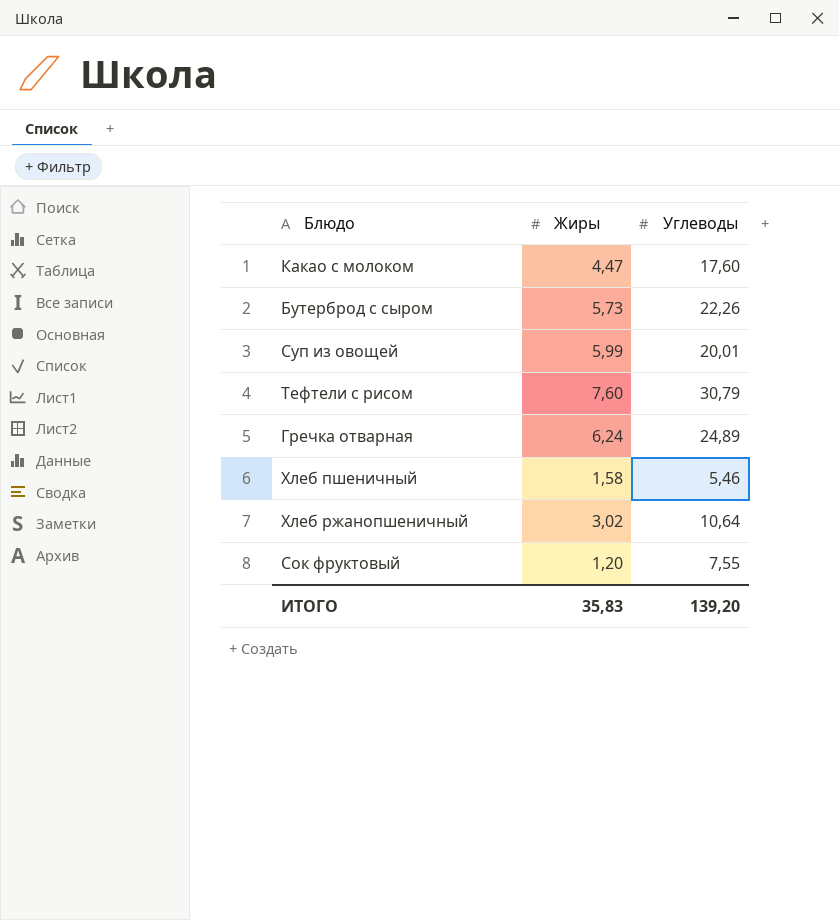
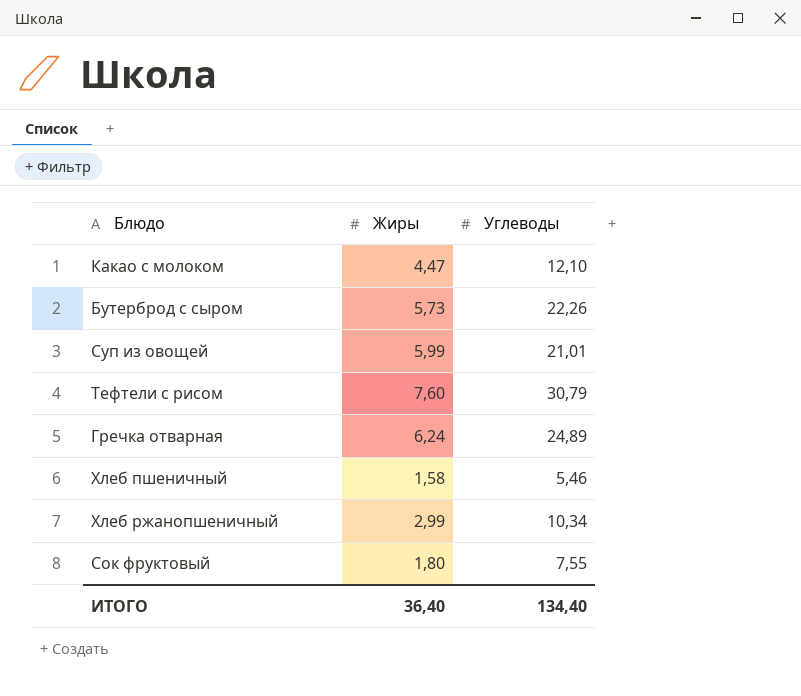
Какао с молоком | Углеводы: 17,60 -> 12,10
Суп из овощей | Углеводы: 20,01 -> 21,01
Хлеб ржанопшеничный | Жиры: 3,02 -> 2,99
Хлеб ржанопшеничный | Углеводы: 10,64 -> 10,34
Сок фруктовый | Жиры: 1,20 -> 1,80
ИТОГО | Жиры: 35,83 -> 36,40
ИТОГО | Углеводы: 139,20 -> 134,40

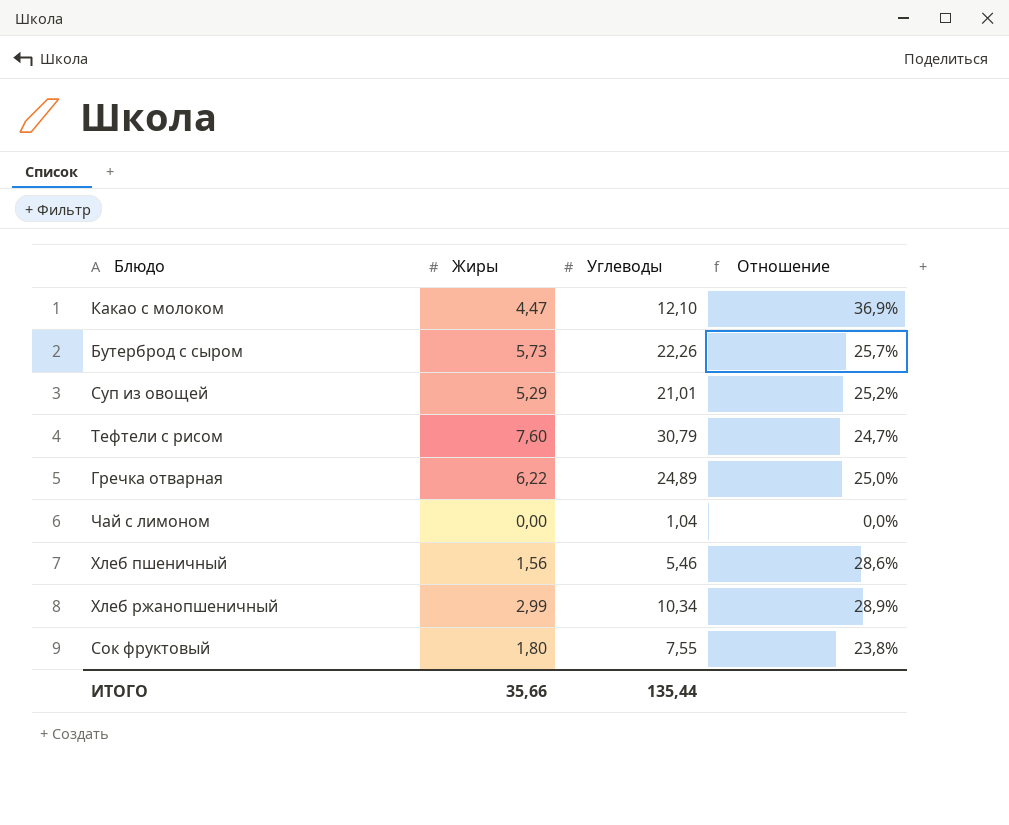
column Отношение | formula: none -> [Жиры] / [Углеводы]
Суп из овощей | Жиры: 5,99 -> 5,29
Гречка отварная | Жиры: 6,24 -> 6,22
row Чай с лимоном: none -> 0,00 | 1,04 | 0,0%
Хлеб пшеничный | Жиры: 1,58 -> 1,56
ИТОГО | Жиры: 36,40 -> 35,66
ИТОГО | Углеводы: 134,40 -> 135,44

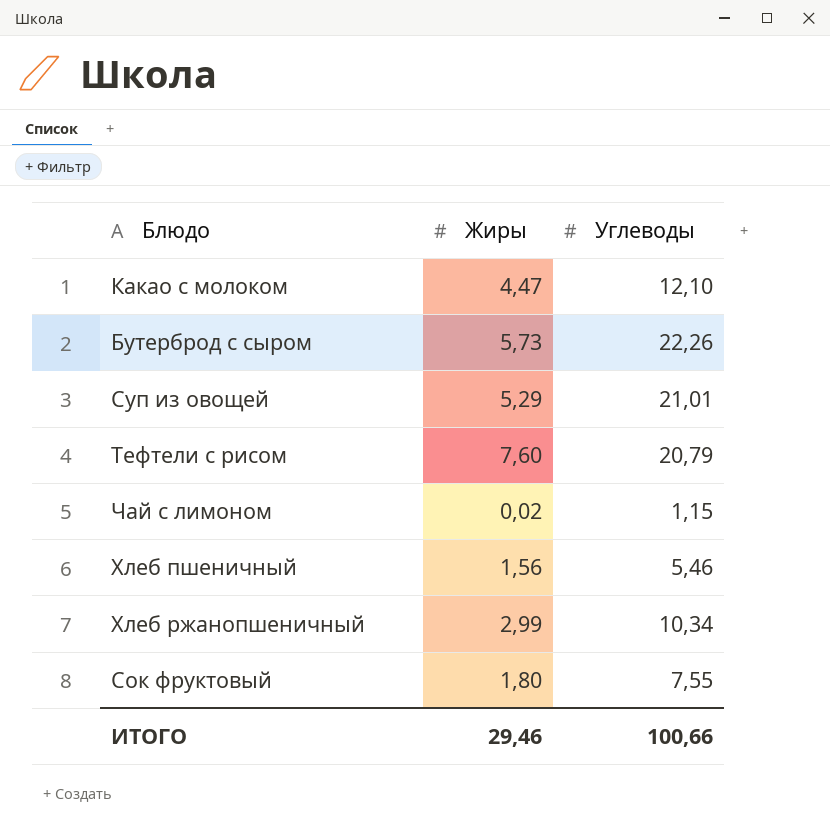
column Отношение | formula: [Жиры] / [Углеводы] -> none
row Гречка отварная: 6,22 | 24,89 | 25,0% -> none
Тефтели с рисом | Углеводы: 30,79 -> 20,79
Чай с лимоном | Жиры: 0,00 -> 0,02
Чай с лимоном | Углеводы: 1,04 -> 1,15
ИТОГО | Жиры: 35,66 -> 29,46
ИТОГО | Углеводы: 135,44 -> 100,66

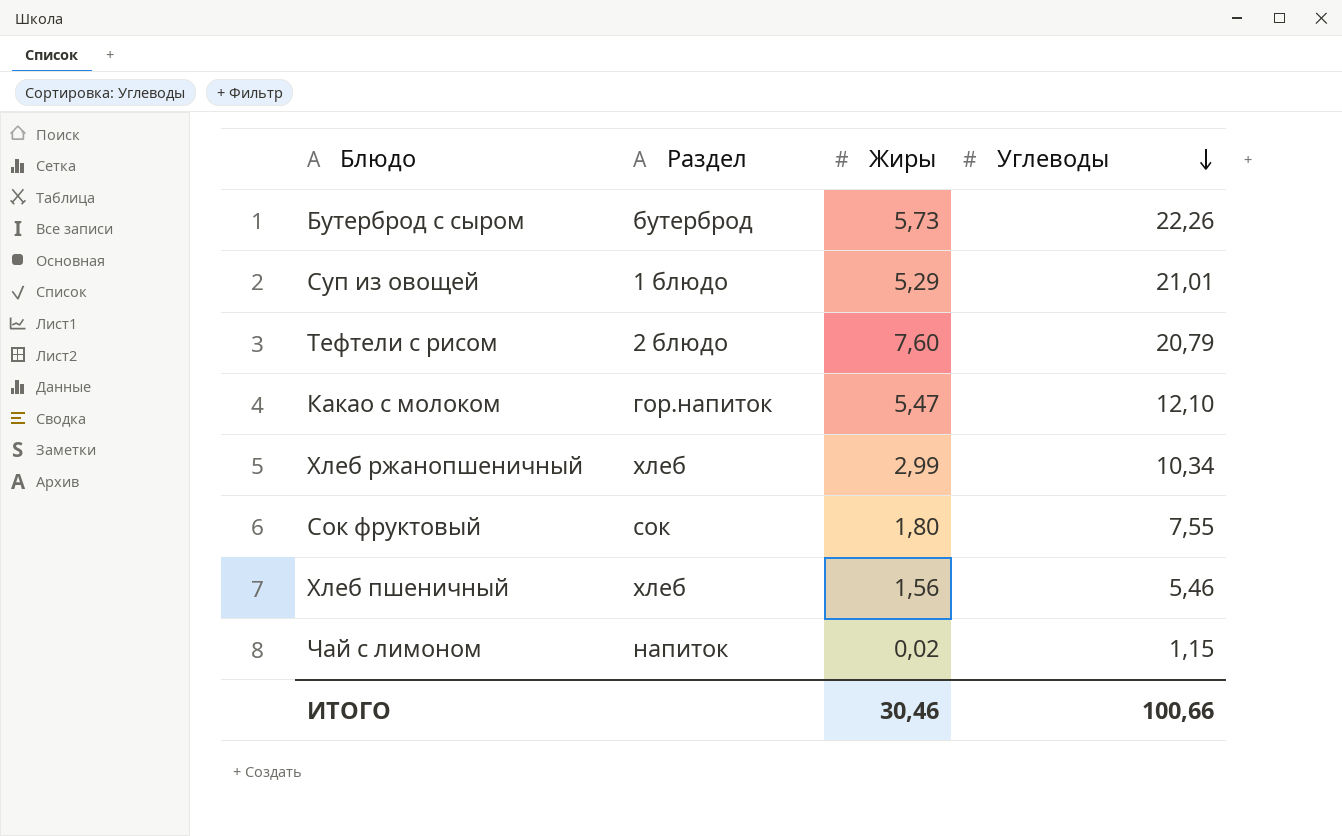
row order: none -> Углеводы descending
column Раздел | position: none -> 2
Какао с молоком | Жиры: 4,47 -> 5,47
ИТОГО | Жиры: 29,46 -> 30,46

